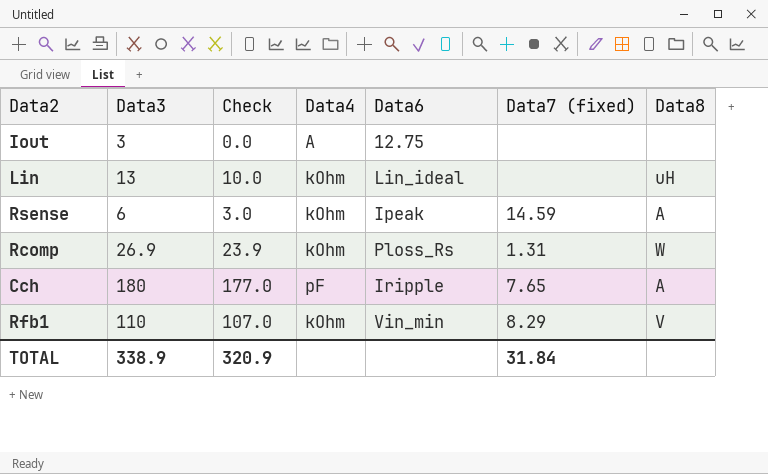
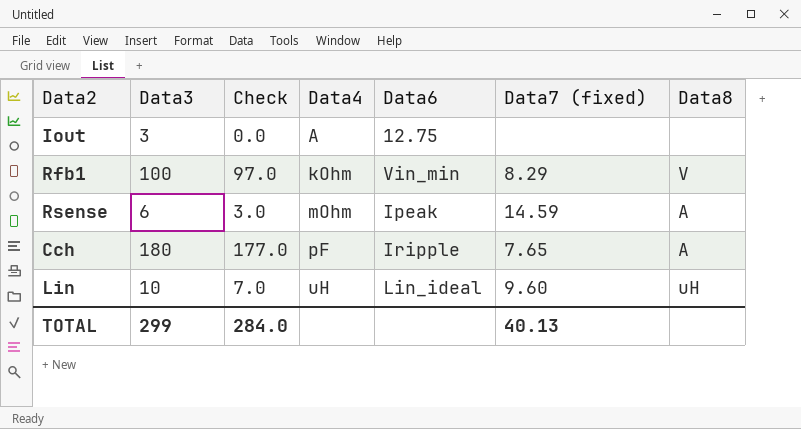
row order: none -> Data4 ascending
row Rcomp: 26.9 | 23.9 | kOhm | Ploss_Rs | 1.31 | W -> none
Rfb1 | Data3: 110 -> 100
Rfb1 | Check: 107.0 -> 97.0
Rsense | Data4: kOhm -> mOhm
Lin | Data3: 13 -> 10
Lin | Check: 10.0 -> 7.0
Lin | Data4: kOhm -> uH
Lin | Data7 (fixed): none -> 9.60
TOTAL | Data3: 338.9 -> 299
TOTAL | Check: 320.9 -> 284.0
TOTAL | Data7 (fixed): 31.84 -> 40.13

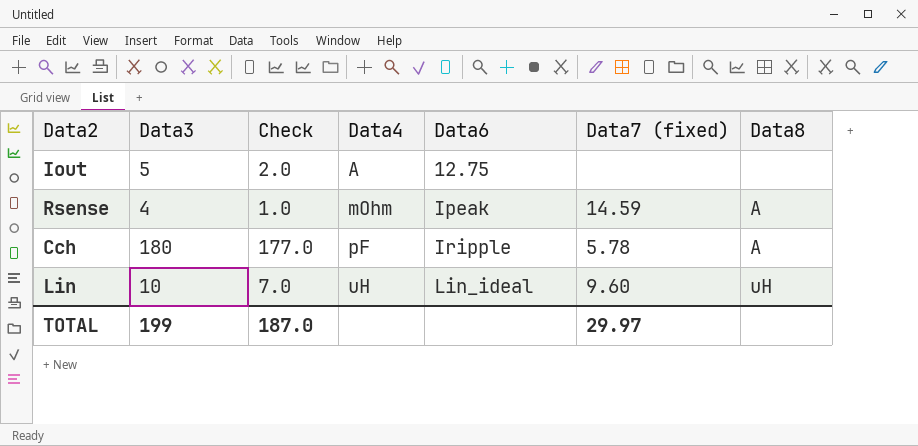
row Rfb1: 100 | 97.0 | kOhm | Vin_min | 8.29 | V -> none
Iout | Data3: 3 -> 5
Iout | Check: 0.0 -> 2.0
Rsense | Data3: 6 -> 4
Rsense | Check: 3.0 -> 1.0
Cch | Data7 (fixed): 7.65 -> 5.78
TOTAL | Data3: 299 -> 199
TOTAL | Check: 284.0 -> 187.0
TOTAL | Data7 (fixed): 40.13 -> 29.97

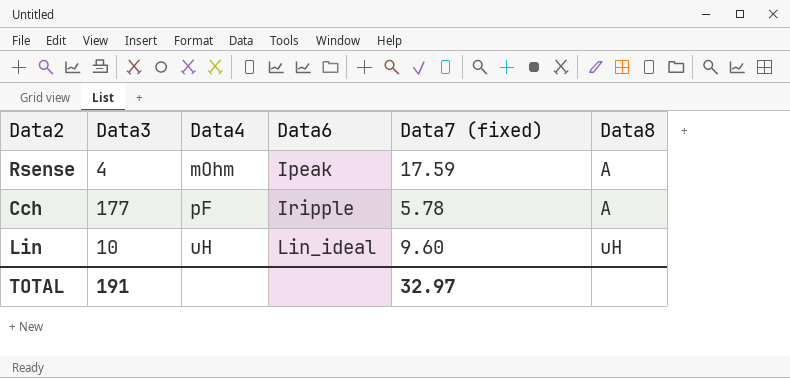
column Check | formula: [Data3] - 3 -> none
row Iout: 5 | 2.0 | A | 12.75 | none | none -> none
Rsense | Data7 (fixed): 14.59 -> 17.59
Cch | Data3: 180 -> 177
TOTAL | Data3: 199 -> 191
TOTAL | Data7 (fixed): 29.97 -> 32.97

